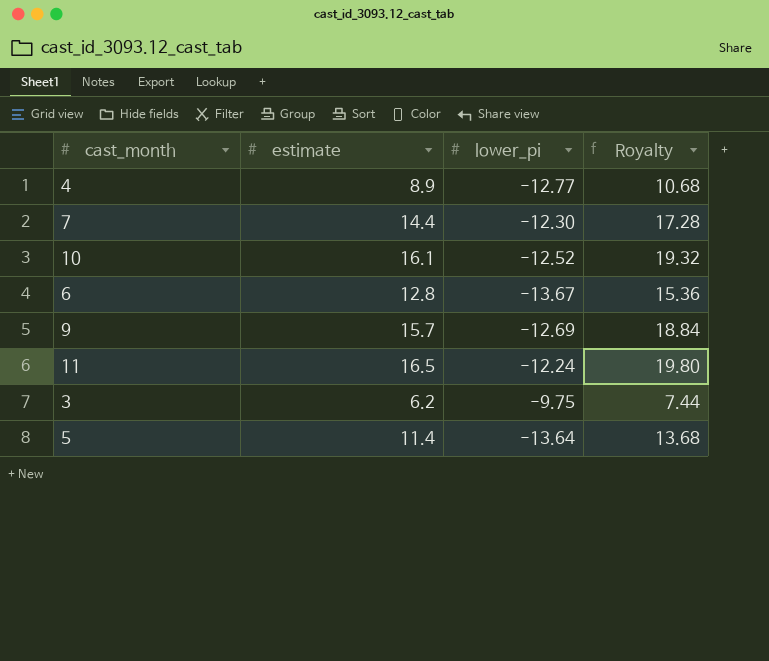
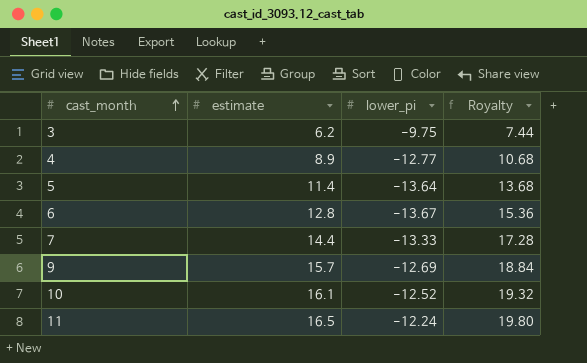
row order: none -> cast_month ascending
7 | lower_pi: -12.30 -> -13.33

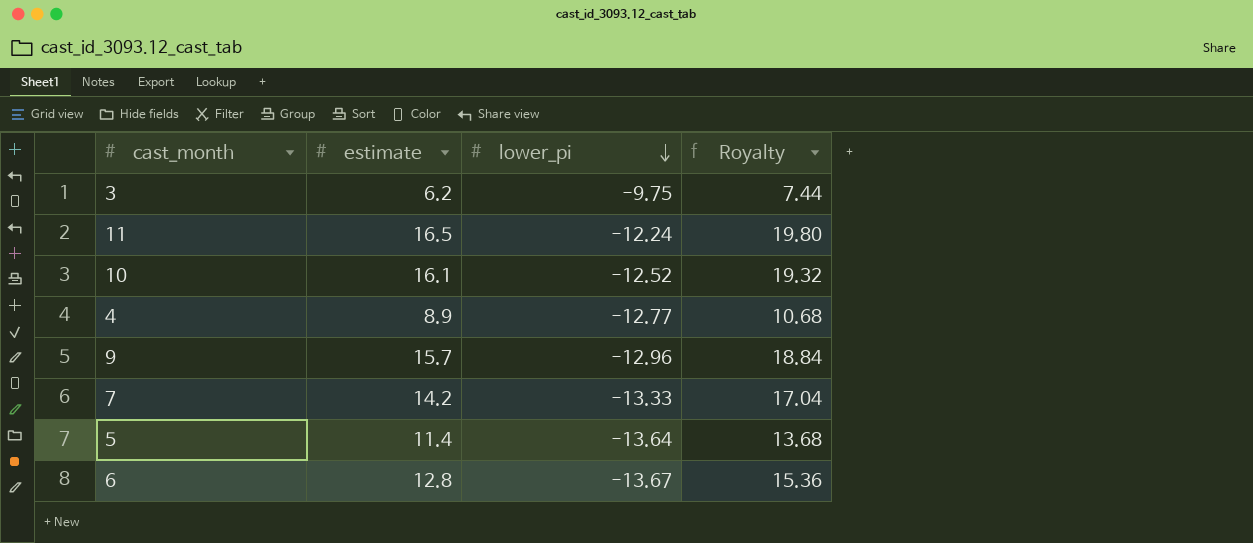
row order: cast_month ascending -> lower_pi descending
9 | lower_pi: -12.69 -> -12.96
7 | estimate: 14.4 -> 14.2
7 | Royalty: 17.28 -> 17.04

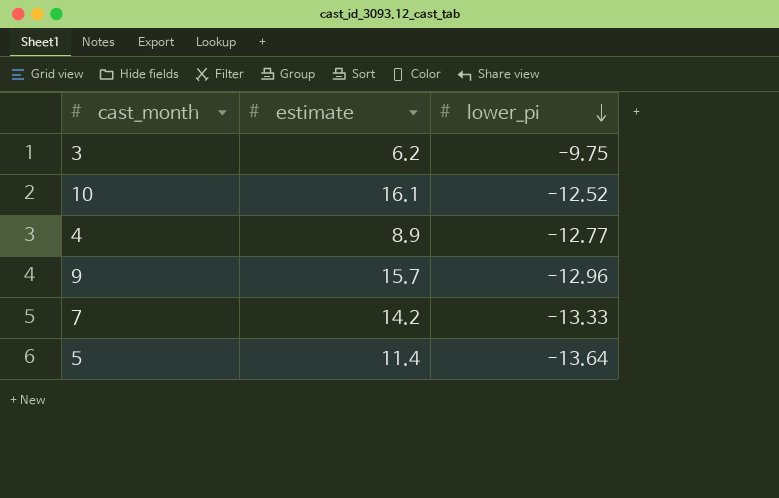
column Royalty | formula: [estimate] * 1.2 -> none
row 11: 16.5 | -12.24 | 19.80 -> none
row 6: 12.8 | -13.67 | 15.36 -> none

